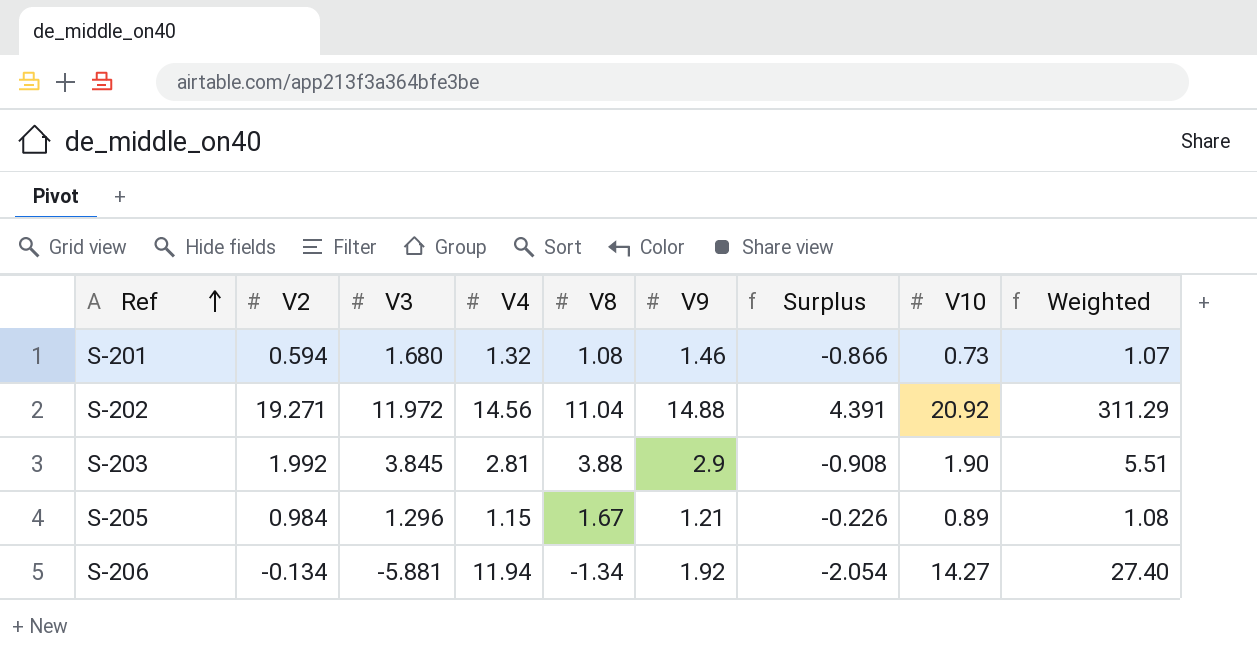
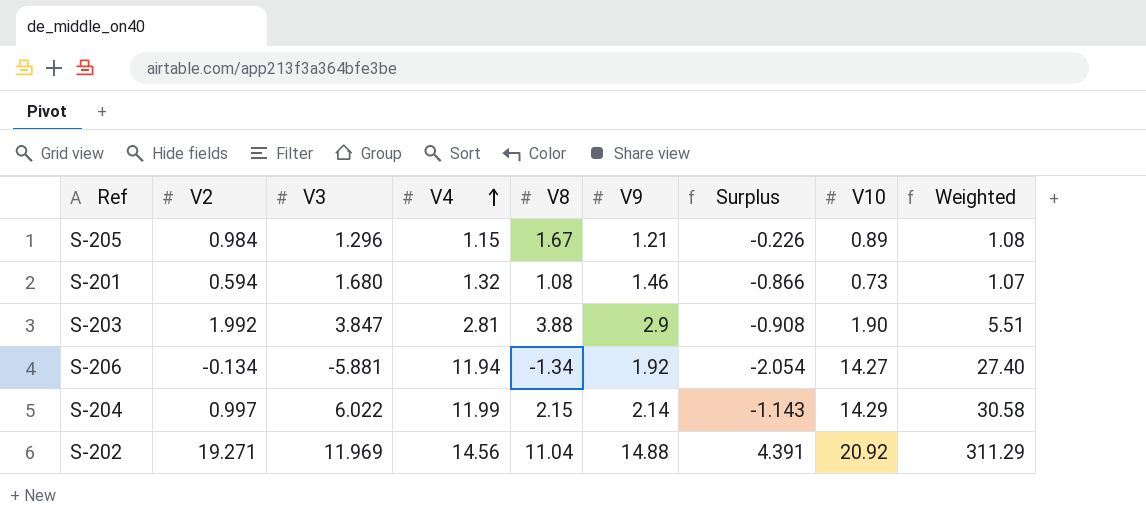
row order: Ref ascending -> V4 ascending
S-203 | V3: 3.845 -> 3.847
row S-204: none -> 0.997 | 6.022 | 11.99 | 2.15 | 2.14 | -1.143 | 14.29 | 30.58
S-202 | V3: 11.972 -> 11.969

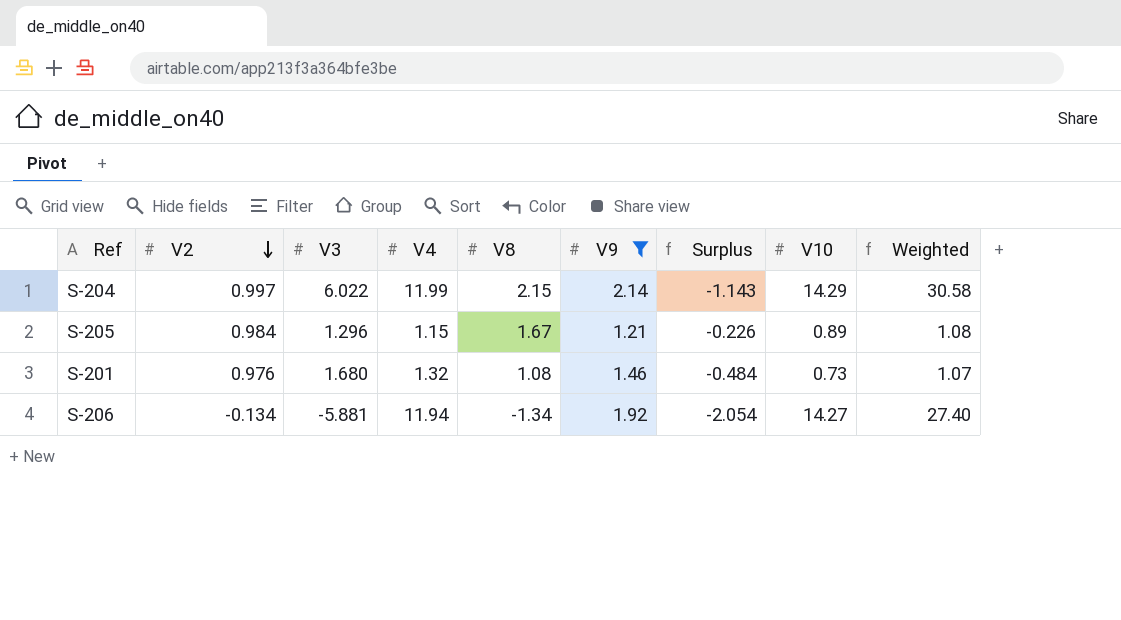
filter: none -> V9 <= 2.14
row order: V4 ascending -> V2 descending
S-201 | V2: 0.594 -> 0.976
S-201 | Surplus: -0.866 -> -0.484

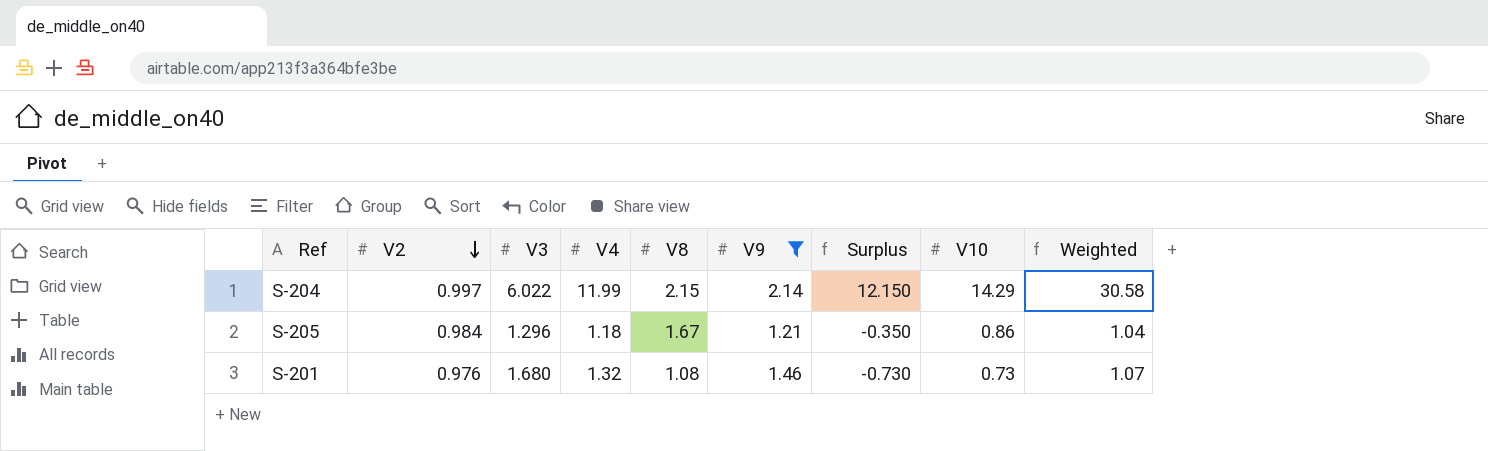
column Surplus | formula: [V2] - [V9] -> [V10] - [V9]
row S-206: -0.134 | -5.881 | 11.94 | -1.34 | 1.92 | -2.054 | 14.27 | 27.40 -> none
S-205 | V4: 1.15 -> 1.18
S-205 | V10: 0.89 -> 0.86
S-205 | Weighted: 1.08 -> 1.04

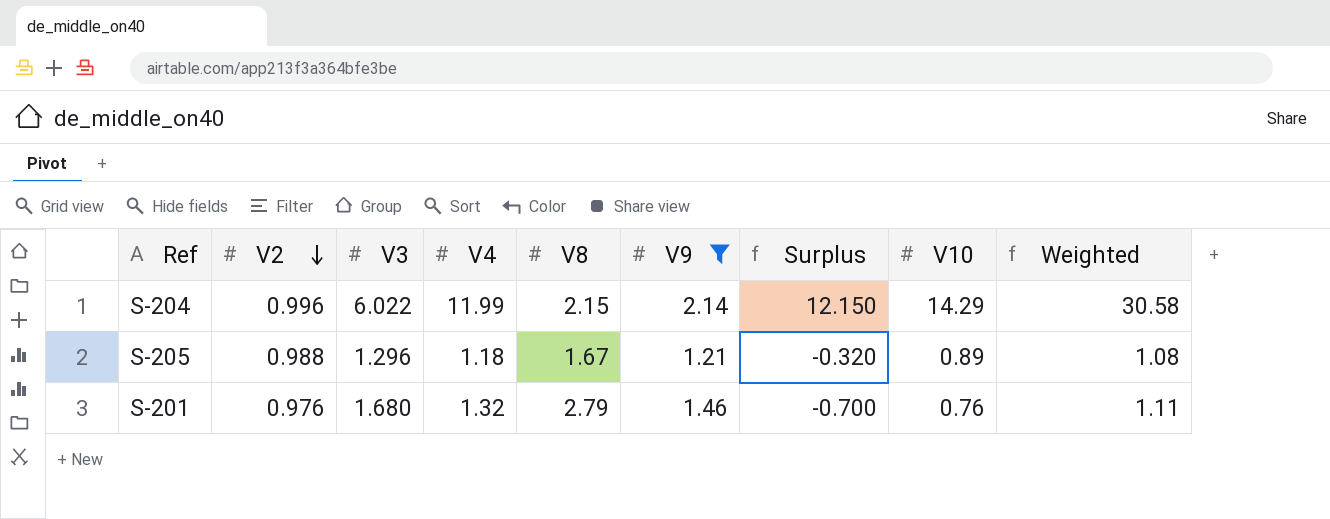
S-204 | V2: 0.997 -> 0.996
S-205 | V2: 0.984 -> 0.988
S-205 | Surplus: -0.350 -> -0.320
S-205 | V10: 0.86 -> 0.89
S-205 | Weighted: 1.04 -> 1.08
S-201 | V8: 1.08 -> 2.79
S-201 | Surplus: -0.730 -> -0.700
S-201 | V10: 0.73 -> 0.76
S-201 | Weighted: 1.07 -> 1.11

